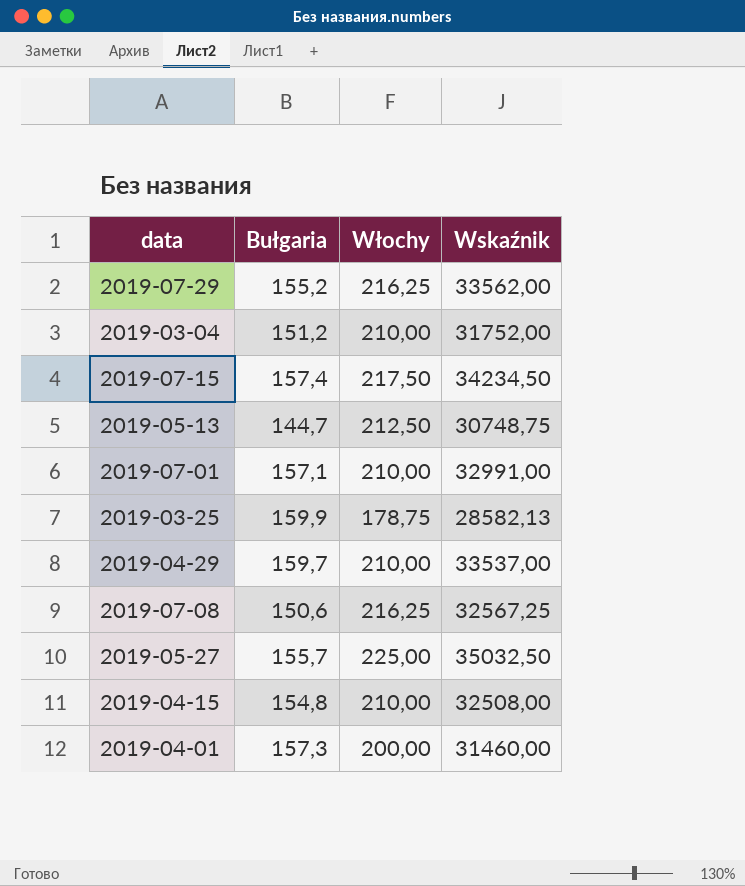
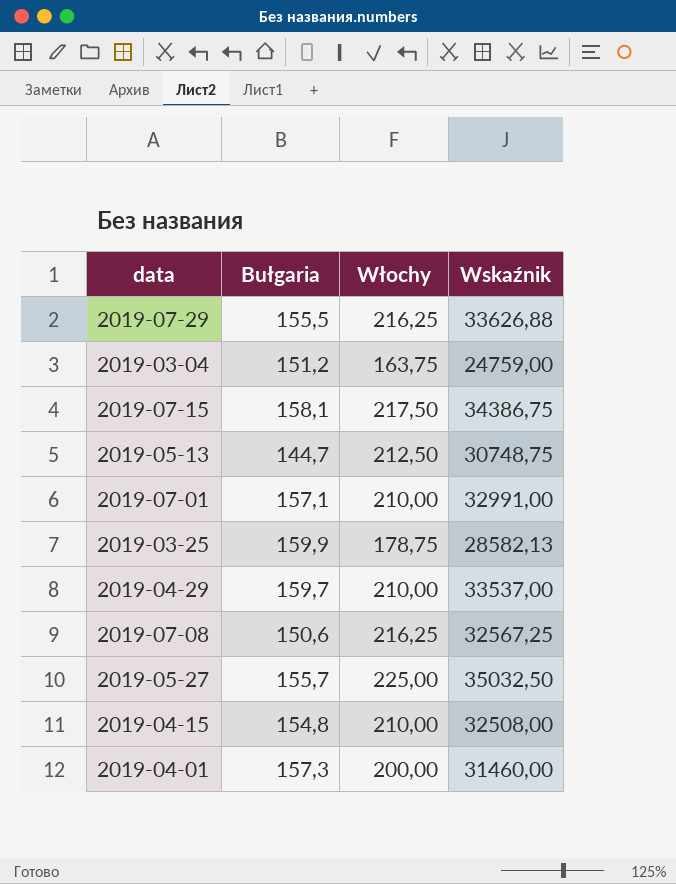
2019-07-29 | Bułgaria: 155,2 -> 155,5
2019-07-29 | Wskaźnik: 33562,00 -> 33626,88
2019-03-04 | Włochy: 210,00 -> 163,75
2019-03-04 | Wskaźnik: 31752,00 -> 24759,00
2019-07-15 | Bułgaria: 157,4 -> 158,1
2019-07-15 | Wskaźnik: 34234,50 -> 34386,75

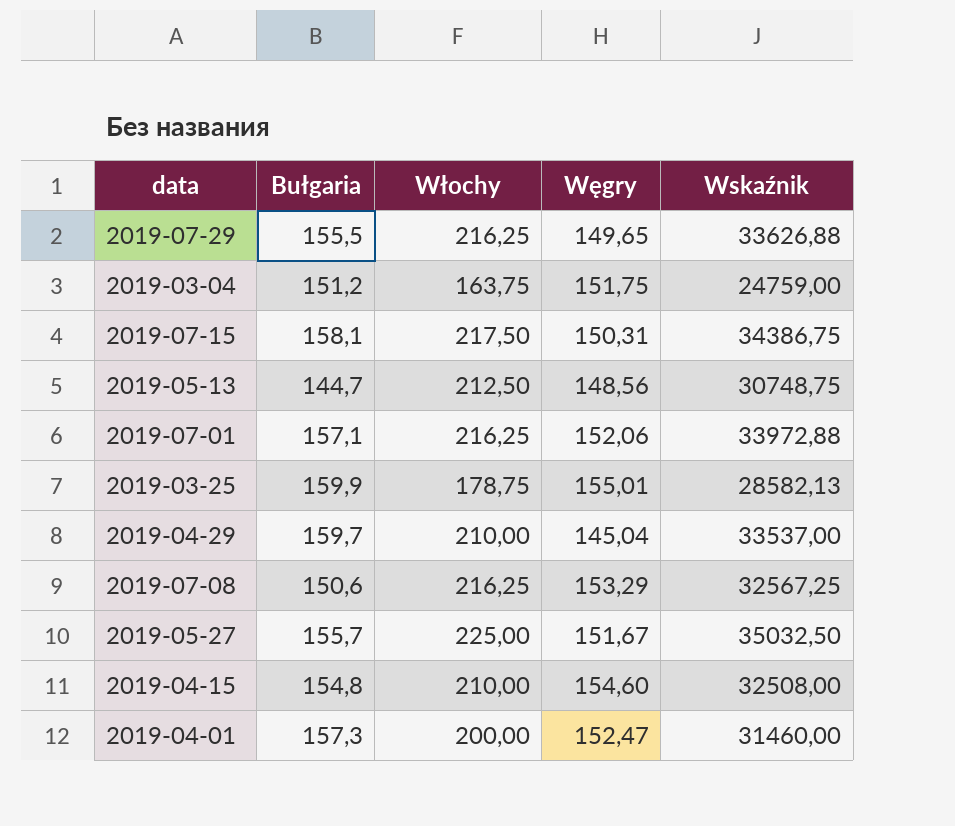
column Węgry | position: none -> 4
2019-07-01 | Włochy: 210,00 -> 216,25
2019-07-01 | Wskaźnik: 32991,00 -> 33972,88

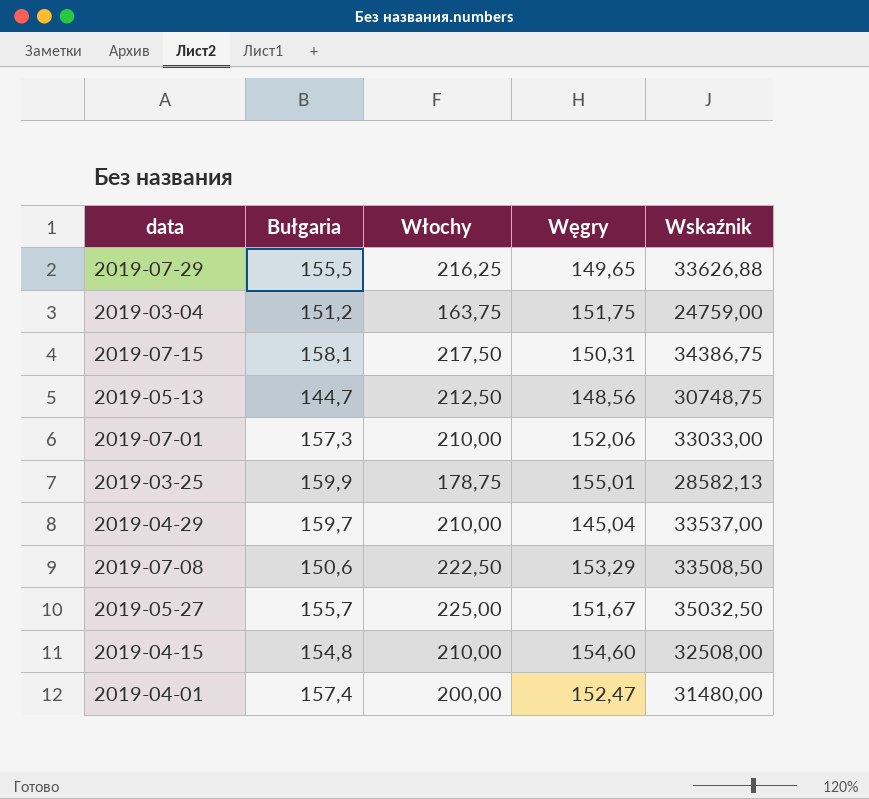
2019-07-01 | Bułgaria: 157,1 -> 157,3
2019-07-01 | Włochy: 216,25 -> 210,00
2019-07-01 | Wskaźnik: 33972,88 -> 33033,00
2019-07-08 | Włochy: 216,25 -> 222,50
2019-07-08 | Wskaźnik: 32567,25 -> 33508,50
2019-04-01 | Bułgaria: 157,3 -> 157,4
2019-04-01 | Wskaźnik: 31460,00 -> 31480,00

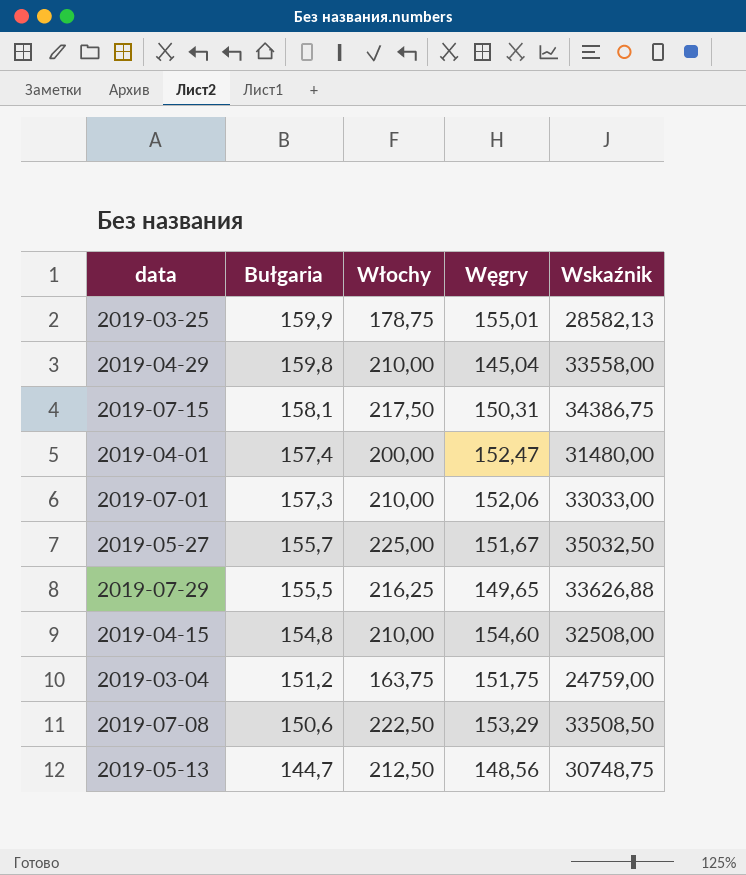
row order: none -> Bułgaria descending
2019-04-29 | Bułgaria: 159,7 -> 159,8
2019-04-29 | Wskaźnik: 33537,00 -> 33558,00

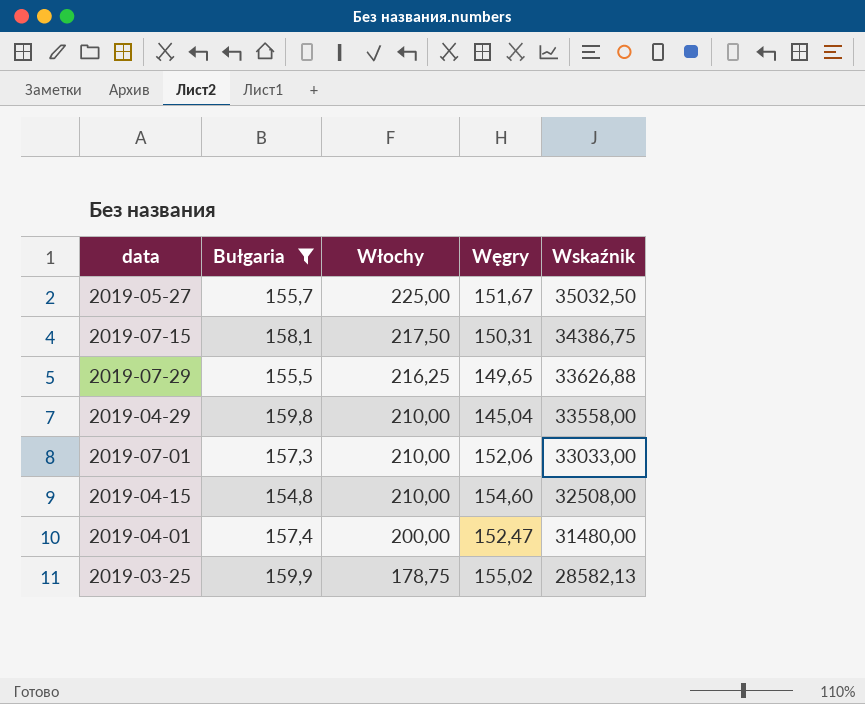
filter: none -> Bułgaria >= 154,8
row order: Bułgaria descending -> Włochy descending
2019-03-25 | Węgry: 155,01 -> 155,02

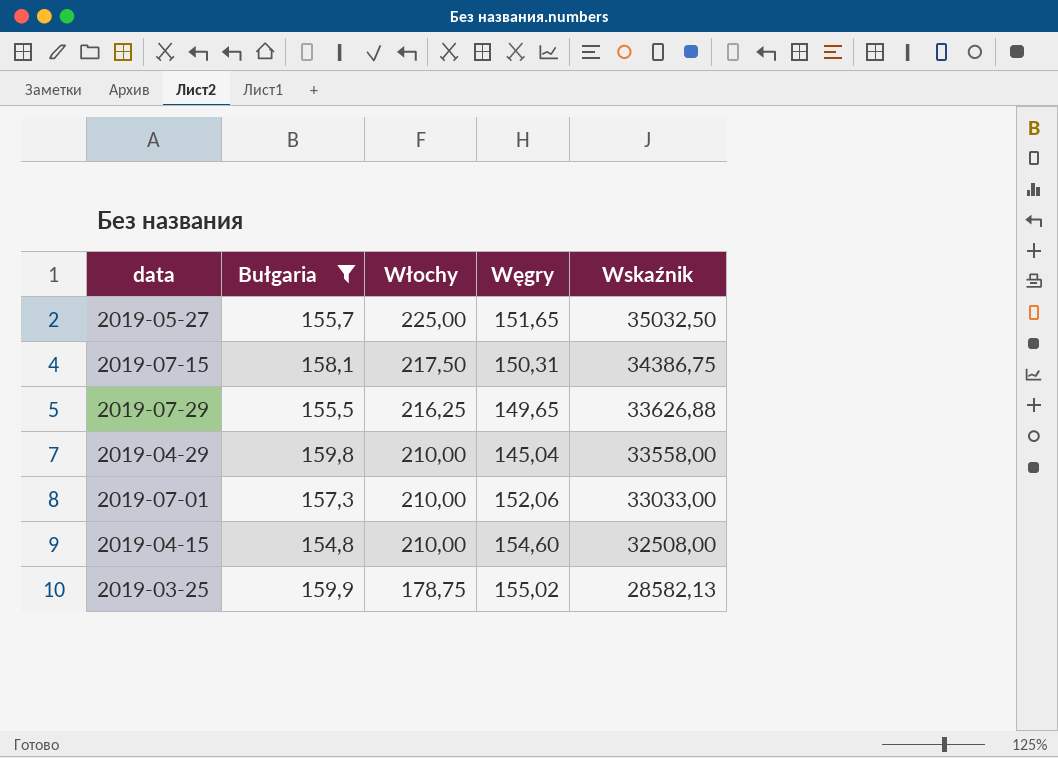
row 2019-04-01: 157,4 | 200,00 | 152,47 | 31480,00 -> none
2019-05-27 | Węgry: 151,67 -> 151,65

